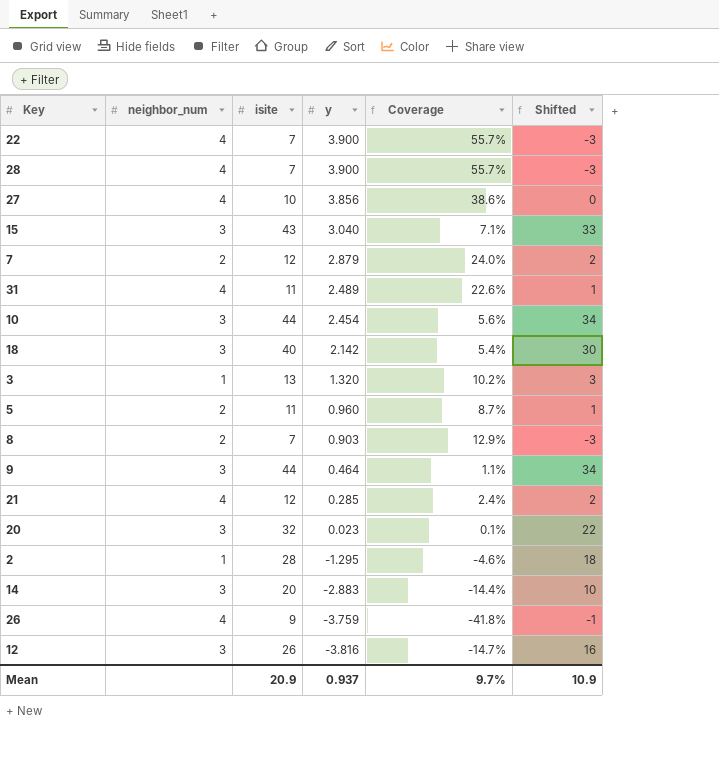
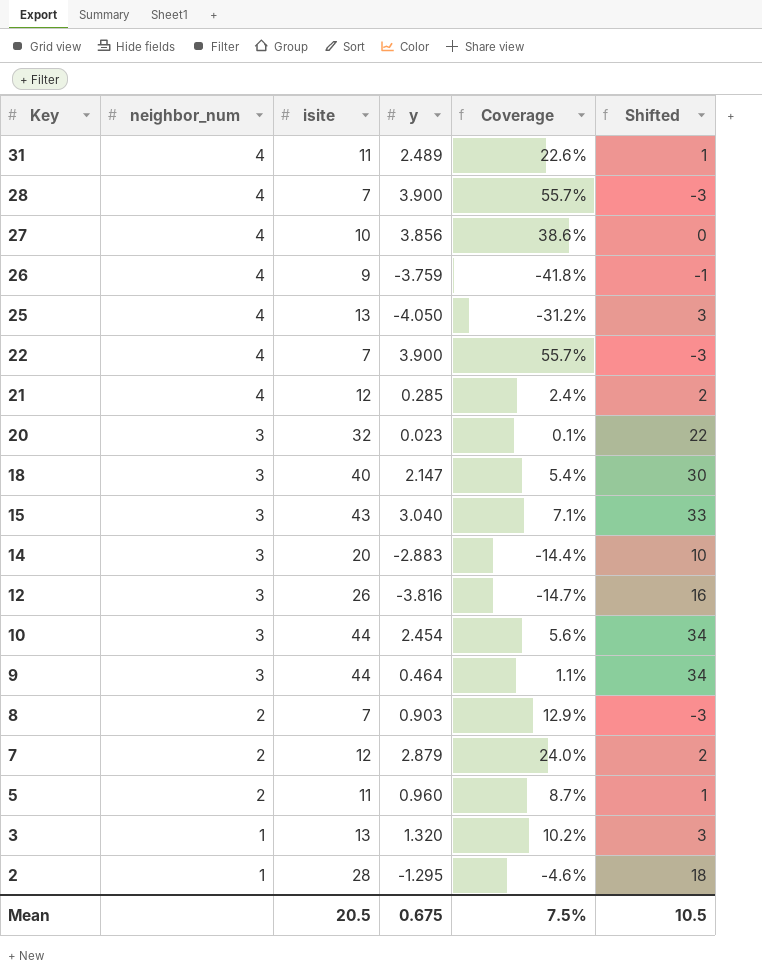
row order: y descending -> Key descending
row 25: none -> 4 | 13 | -4.050 | -31.2% | 3
18 | y: 2.142 -> 2.147
Mean | isite: 20.9 -> 20.5
Mean | y: 0.937 -> 0.675
Mean | Coverage: 9.7% -> 7.5%
Mean | Shifted: 10.9 -> 10.5

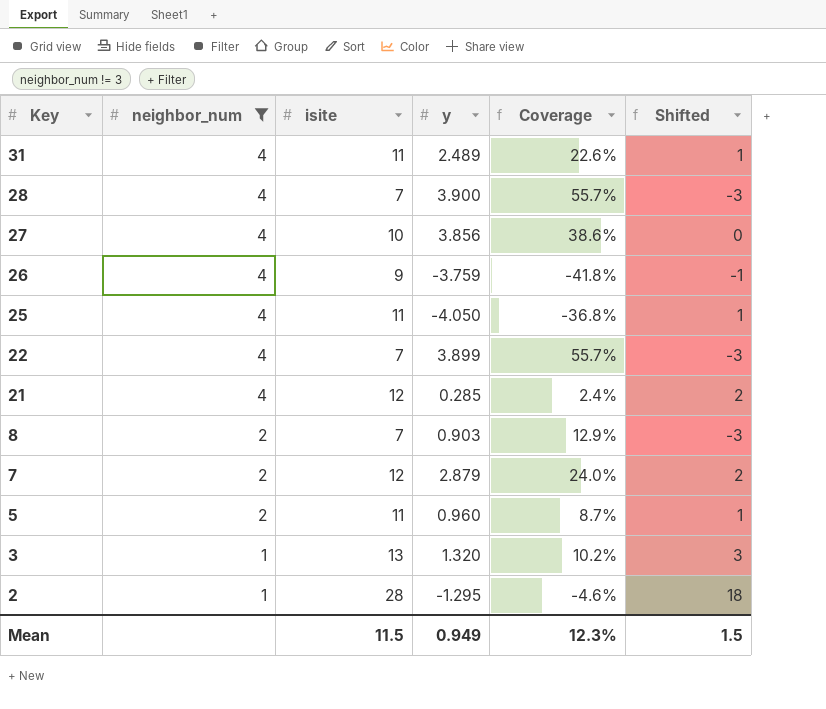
filter: none -> neighbor_num != 3
25 | isite: 13 -> 11
25 | Coverage: -31.2% -> -36.8%
25 | Shifted: 3 -> 1
22 | y: 3.900 -> 3.899
Mean | isite: 20.5 -> 11.5
Mean | y: 0.675 -> 0.949
Mean | Coverage: 7.5% -> 12.3%
Mean | Shifted: 10.5 -> 1.5

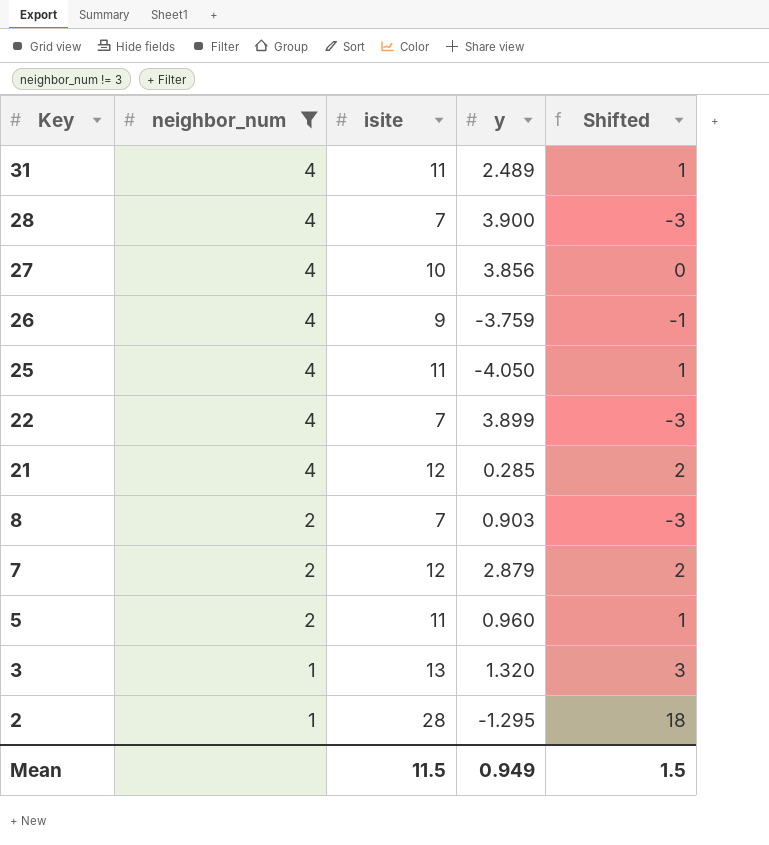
column Coverage | formula: [y] / [isite] -> none

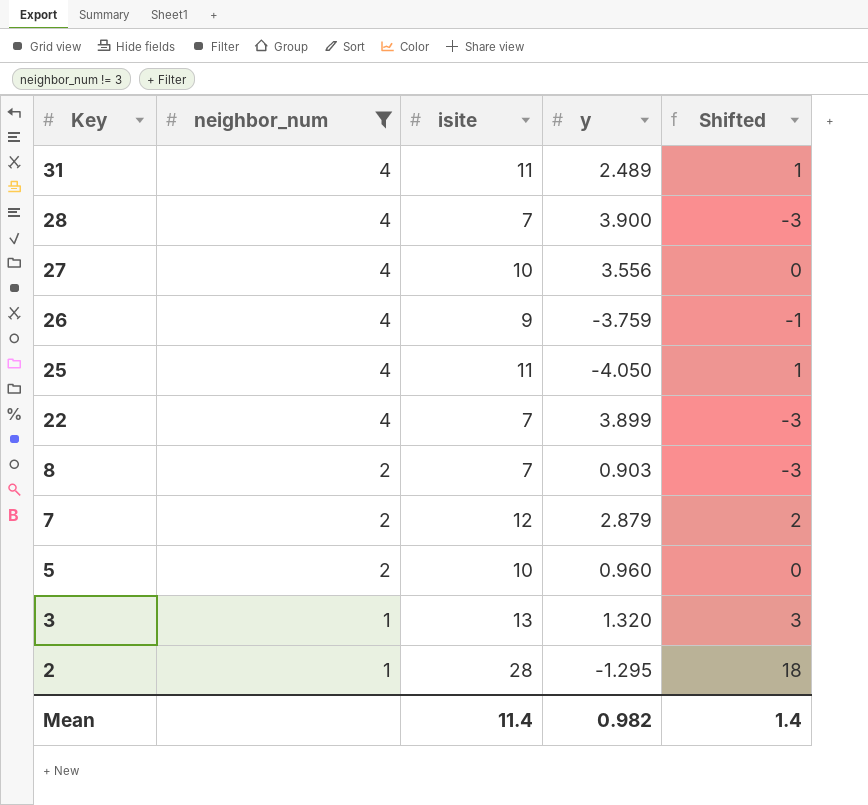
row 21: 4 | 12 | 0.285 | 2 -> none
27 | y: 3.856 -> 3.556
5 | isite: 11 -> 10
5 | Shifted: 1 -> 0
Mean | isite: 11.5 -> 11.4
Mean | y: 0.949 -> 0.982
Mean | Shifted: 1.5 -> 1.4

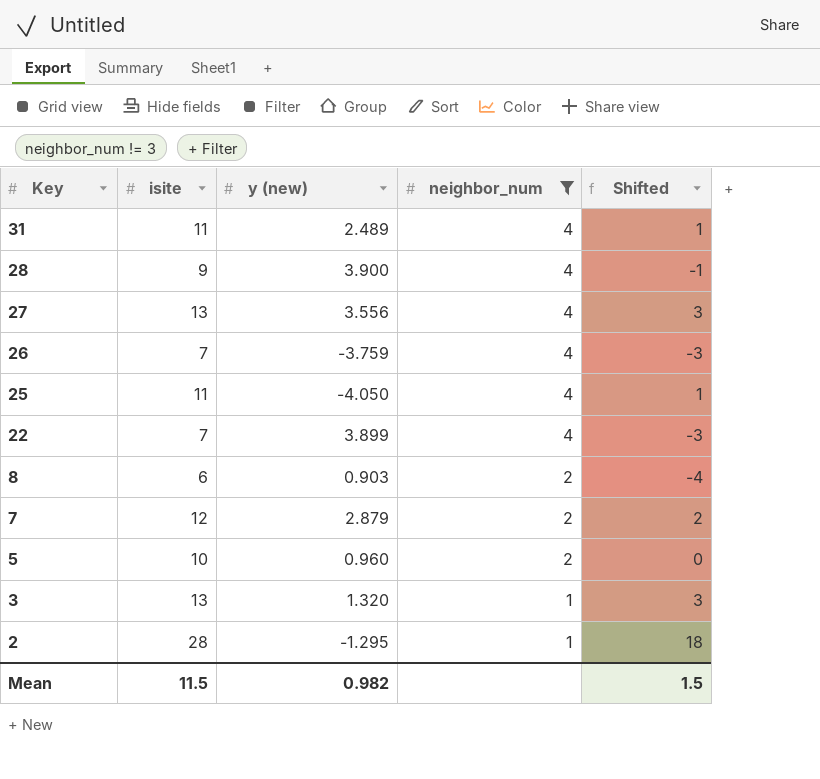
column name: y -> y (new)
column neighbor_num | position: 2 -> 4
28 | isite: 7 -> 9
28 | Shifted: -3 -> -1
27 | isite: 10 -> 13
27 | Shifted: 0 -> 3
26 | isite: 9 -> 7
26 | Shifted: -1 -> -3
8 | isite: 7 -> 6
8 | Shifted: -3 -> -4
Mean | isite: 11.4 -> 11.5
Mean | Shifted: 1.4 -> 1.5

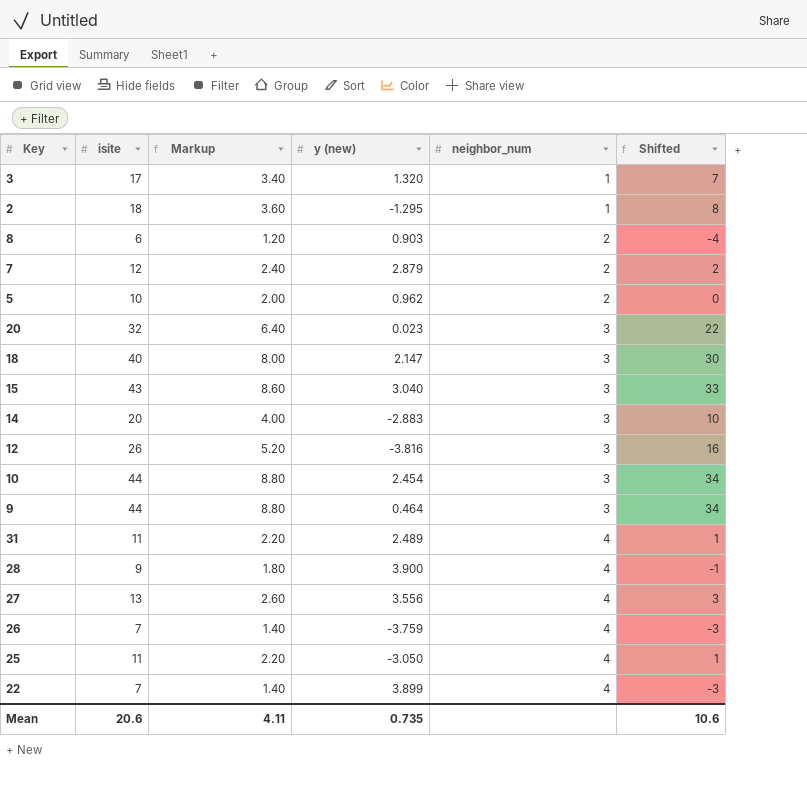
filter: neighbor_num != 3 -> none
row order: Key descending -> neighbor_num ascending
column Markup | formula: none -> [isite] * 0.2
3 | isite: 13 -> 17
3 | Shifted: 3 -> 7
2 | isite: 28 -> 18
2 | Shifted: 18 -> 8
5 | y (new): 0.960 -> 0.962
25 | y (new): -4.050 -> -3.050
Mean | isite: 11.5 -> 20.6
Mean | y (new): 0.982 -> 0.735
Mean | Shifted: 1.5 -> 10.6

